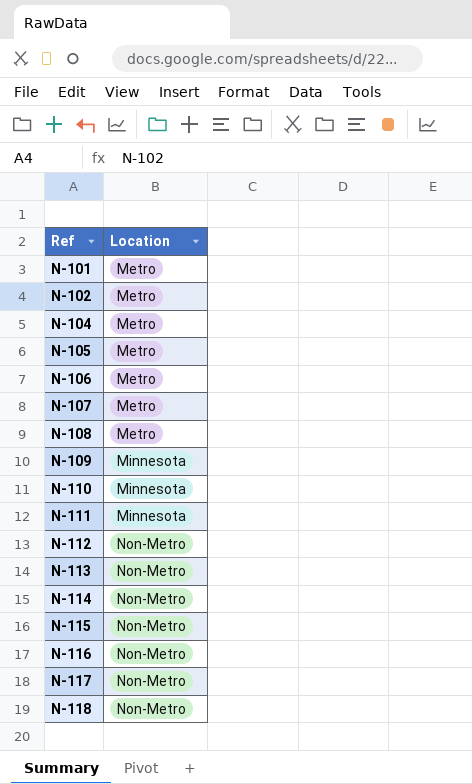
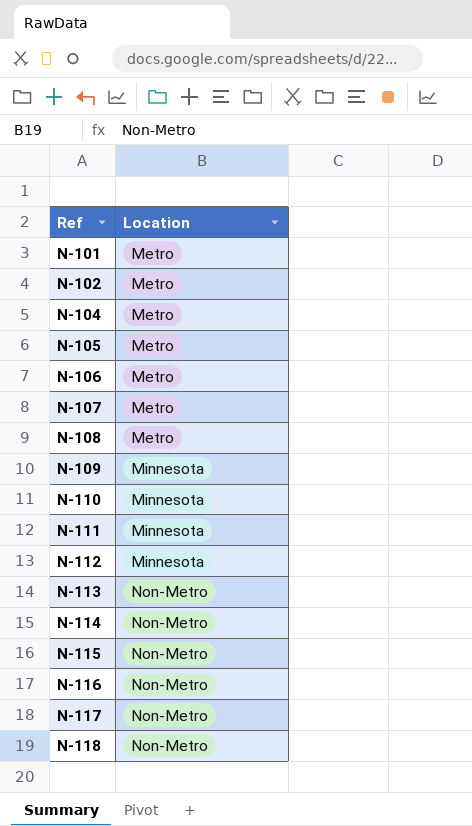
N-112 | Location: Non-Metro -> Minnesota

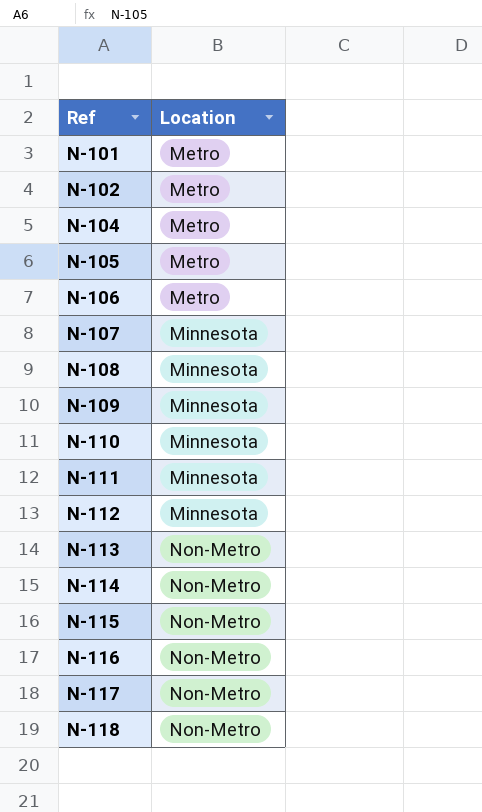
N-107 | Location: Metro -> Minnesota
N-108 | Location: Metro -> Minnesota

